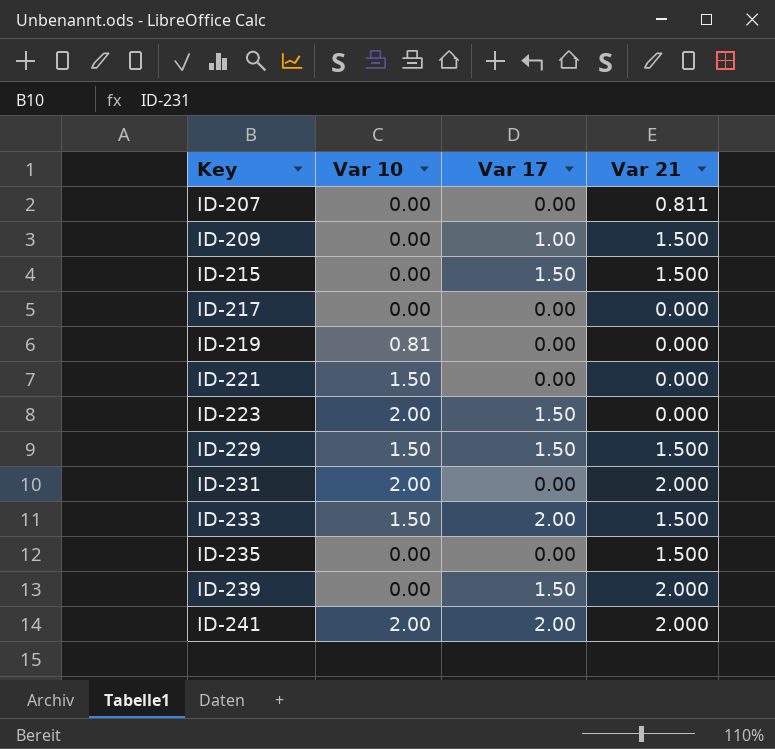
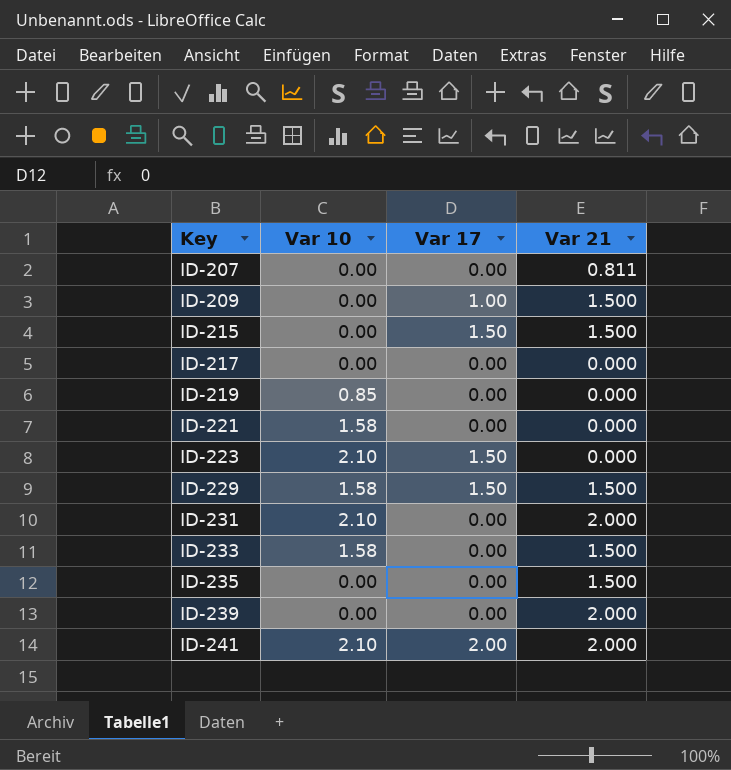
ID-219 | Var 10: 0.81 -> 0.85
ID-221 | Var 10: 1.50 -> 1.58
ID-223 | Var 10: 2.00 -> 2.10
ID-229 | Var 10: 1.50 -> 1.58
ID-231 | Var 10: 2.00 -> 2.10
ID-233 | Var 10: 1.50 -> 1.58
ID-233 | Var 17: 2.00 -> 0.00
ID-239 | Var 17: 1.50 -> 0.00
ID-241 | Var 10: 2.00 -> 2.10

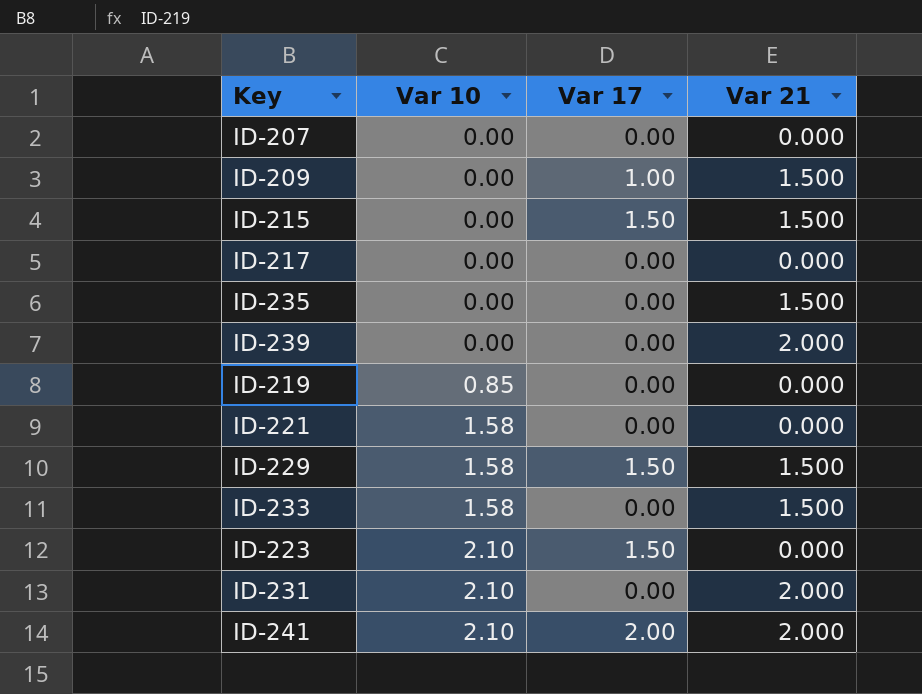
row order: Key ascending -> Var 10 ascending
ID-207 | Var 21: 0.811 -> 0.000

